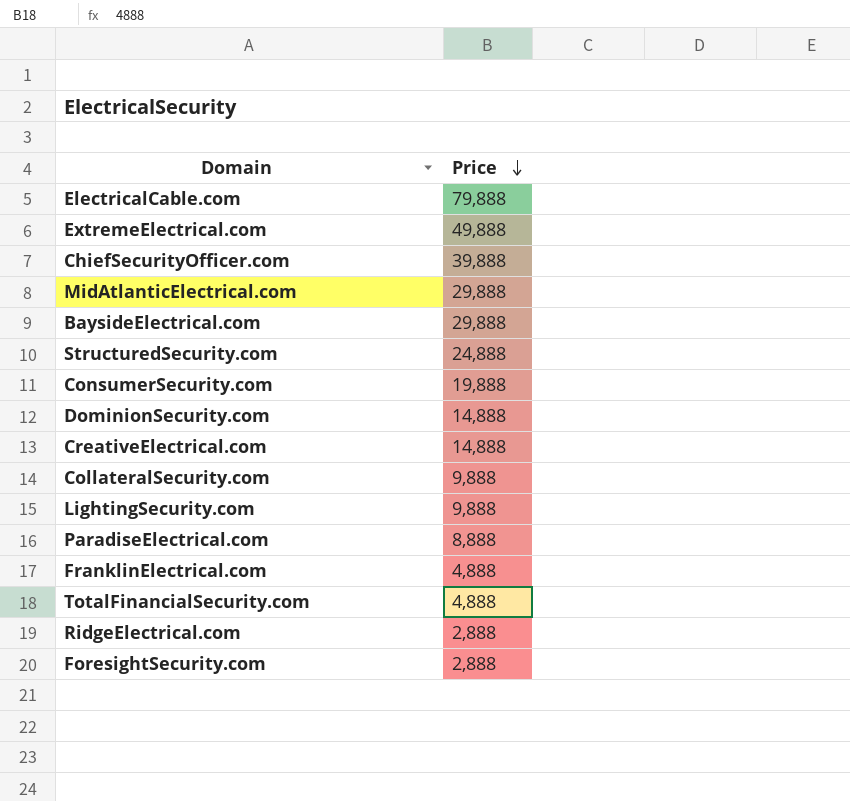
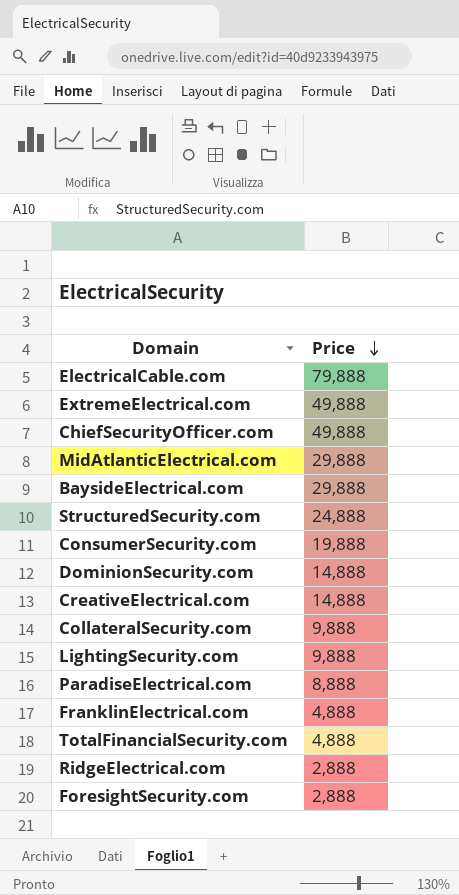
ChiefSecurityOfficer.com | Price: 39,888 -> 49,888

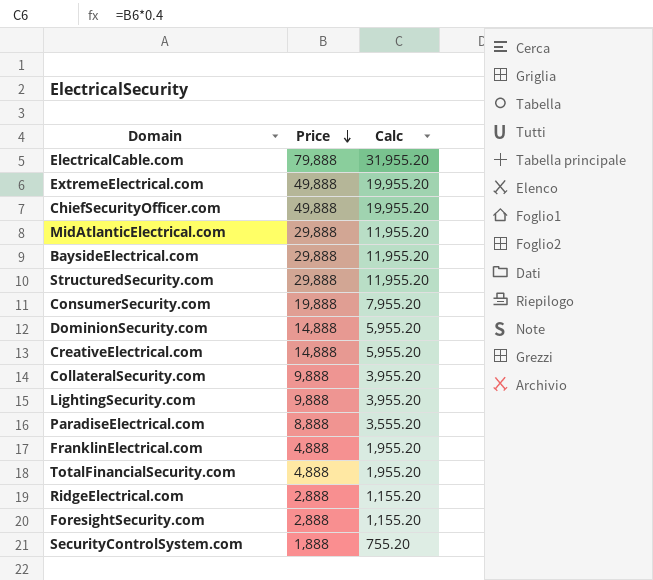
column Calc | formula: none -> [Price] * 0.4
StructuredSecurity.com | Price: 24,888 -> 29,888
row SecurityControlSystem.com: none -> 1,888 | 755.20

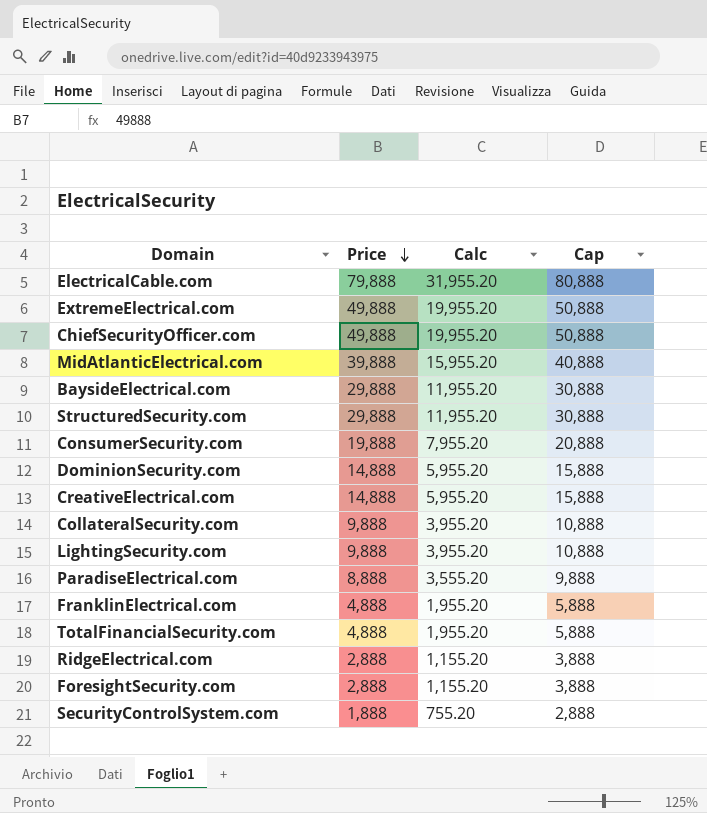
column Cap | formula: none -> [Price] + 1000
MidAtlanticElectrical.com | Price: 29,888 -> 39,888
MidAtlanticElectrical.com | Calc: 11,955.20 -> 15,955.20

